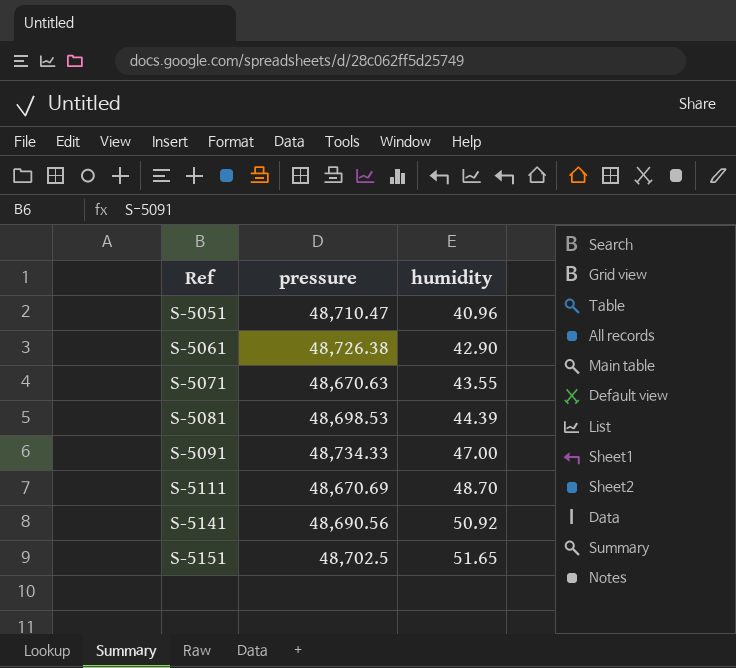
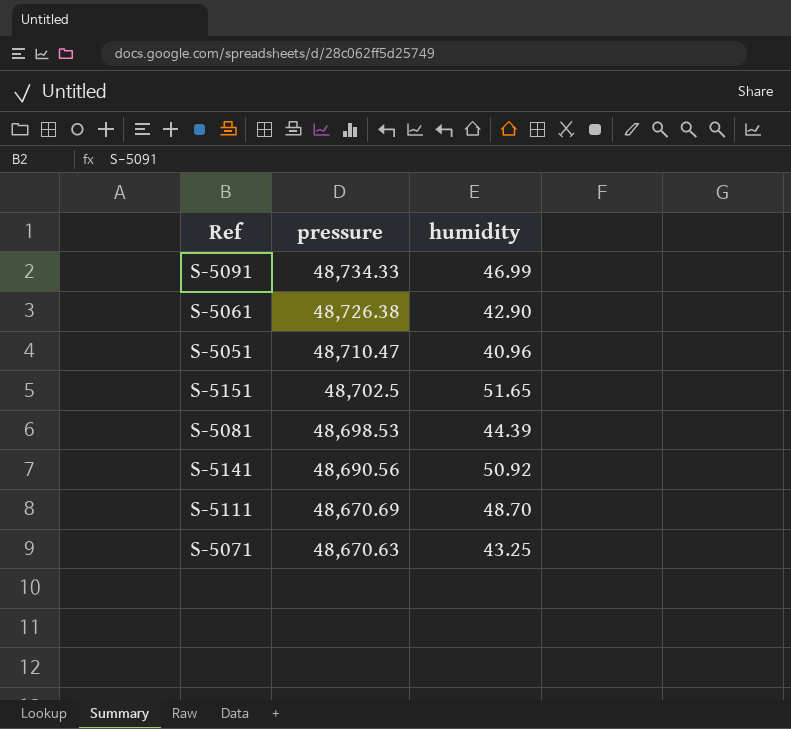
row order: Ref ascending -> pressure descending
S-5091 | humidity: 47.00 -> 46.99
S-5071 | humidity: 43.55 -> 43.25

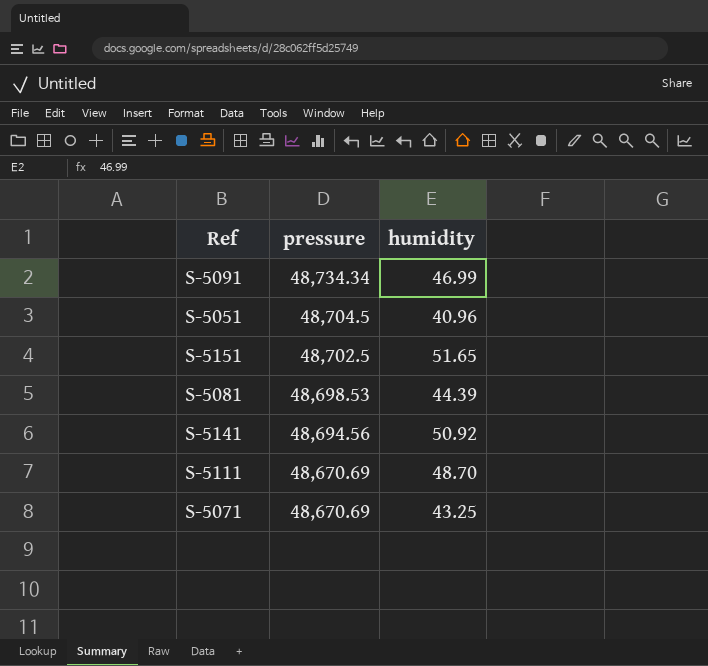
row S-5061: 48,726.38 | 42.90 -> none
S-5091 | pressure: 48,734.33 -> 48,734.34
S-5051 | pressure: 48,710.47 -> 48,704.5
S-5141 | pressure: 48,690.56 -> 48,694.56
S-5071 | pressure: 48,670.63 -> 48,670.69

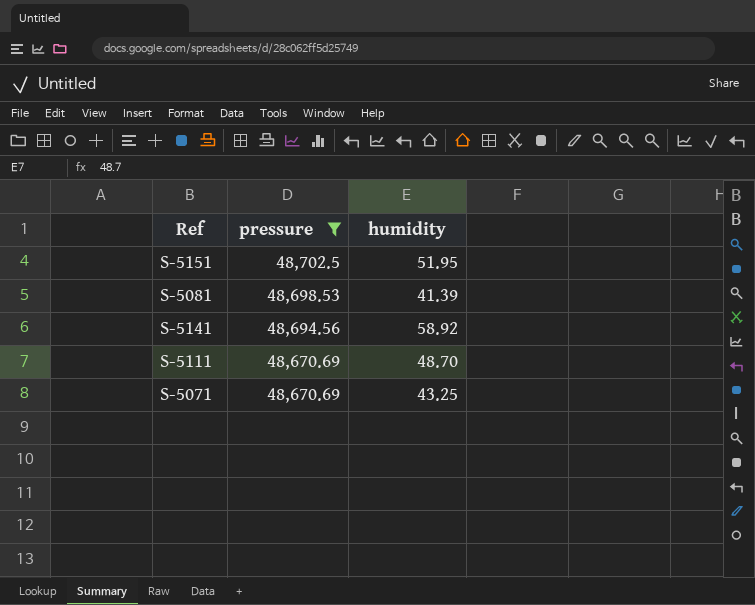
filter: none -> pressure <= 48,702.5
S-5151 | humidity: 51.65 -> 51.95
S-5081 | humidity: 44.39 -> 41.39
S-5141 | humidity: 50.92 -> 58.92

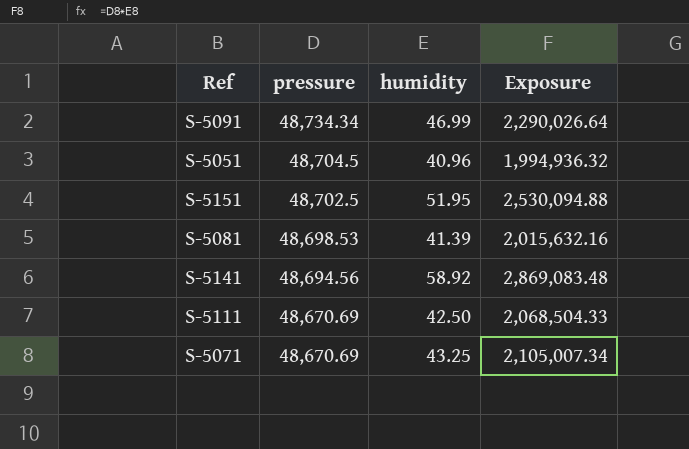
filter: pressure <= 48,702.5 -> none
column Exposure | formula: none -> [pressure] * [humidity]
S-5111 | humidity: 48.70 -> 42.50

